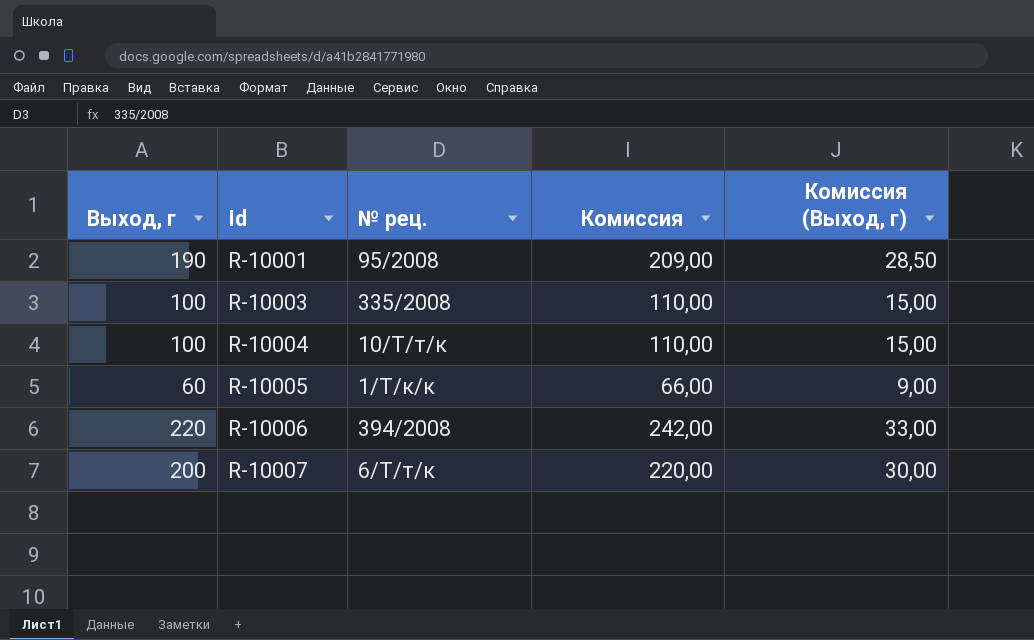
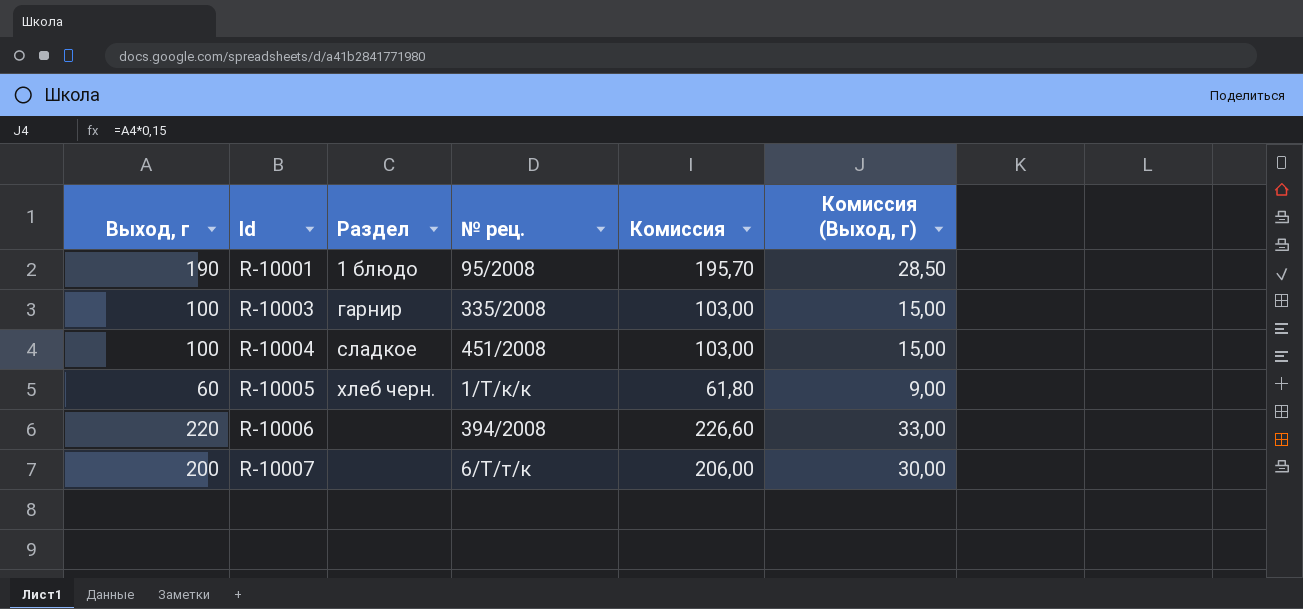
column Раздел | position: none -> 3
column Комиссия | formula: [Выход, г] * 1,1 -> [Выход, г] * 1,03
R-10004 | № рец.: 10/Т/т/к -> 451/2008

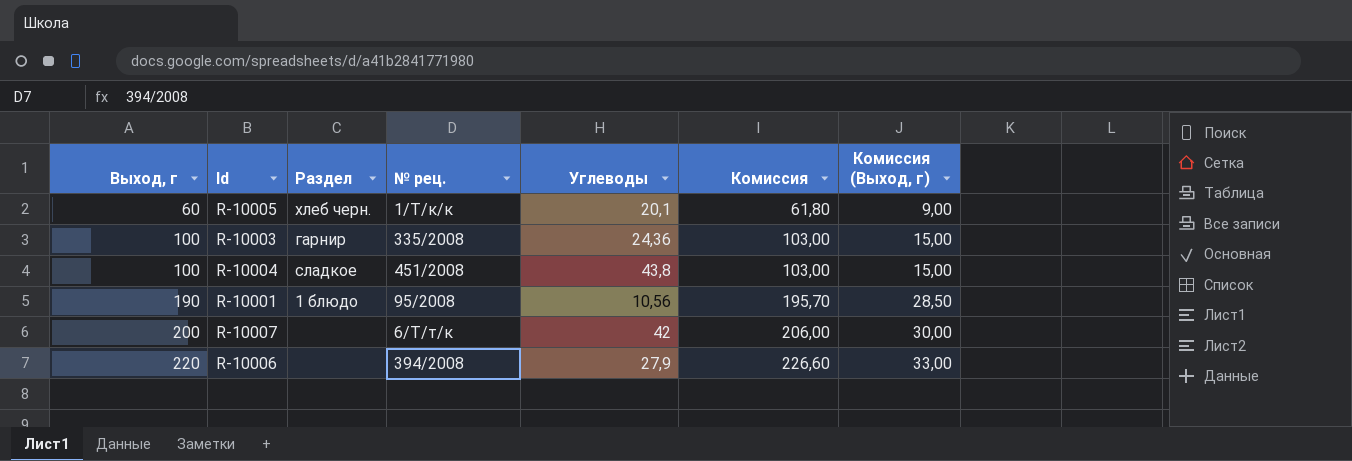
row order: Id ascending -> Выход, г ascending
column Углеводы | position: none -> 5

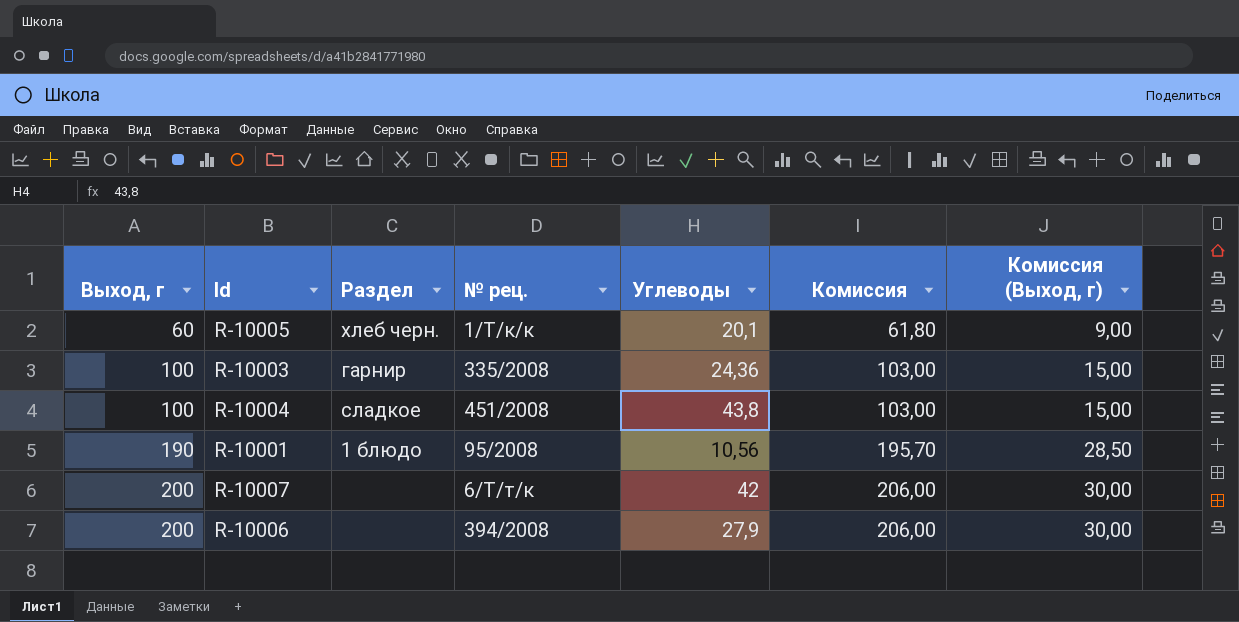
R-10006 | Выход, г: 220 -> 200
R-10006 | Комиссия: 226,60 -> 206,00
R-10006 | Комиссия (Выход, г): 33,00 -> 30,00

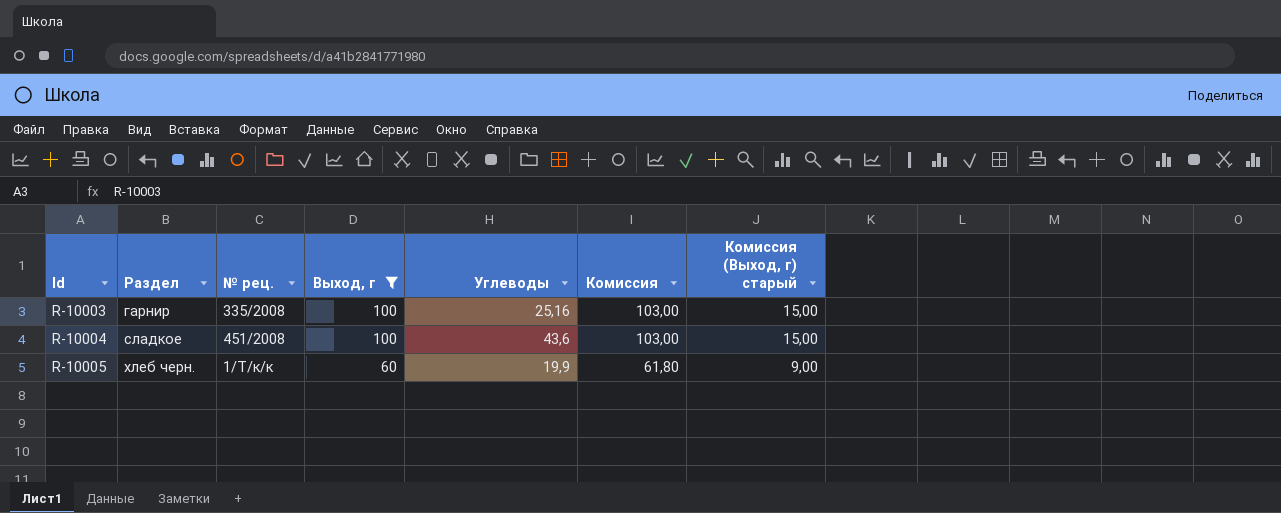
filter: none -> Выход, г <= 100
row order: Выход, г ascending -> Id ascending
column Выход, г | position: 1 -> 4
column name: Комиссия (Выход, г) -> Комиссия (Выход, г) старый
R-10003 | Углеводы: 24,36 -> 25,16
R-10004 | Углеводы: 43,8 -> 43,6
R-10005 | Углеводы: 20,1 -> 19,9

